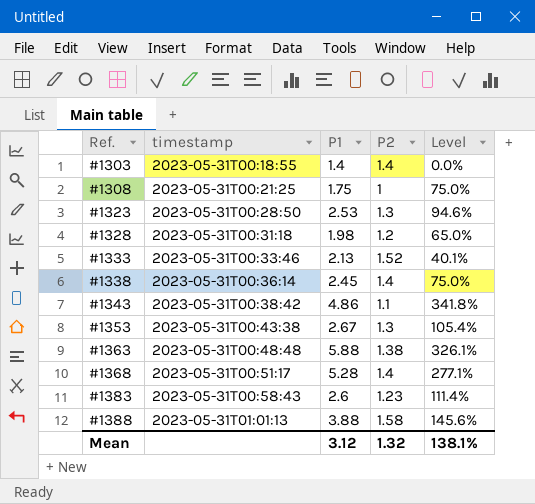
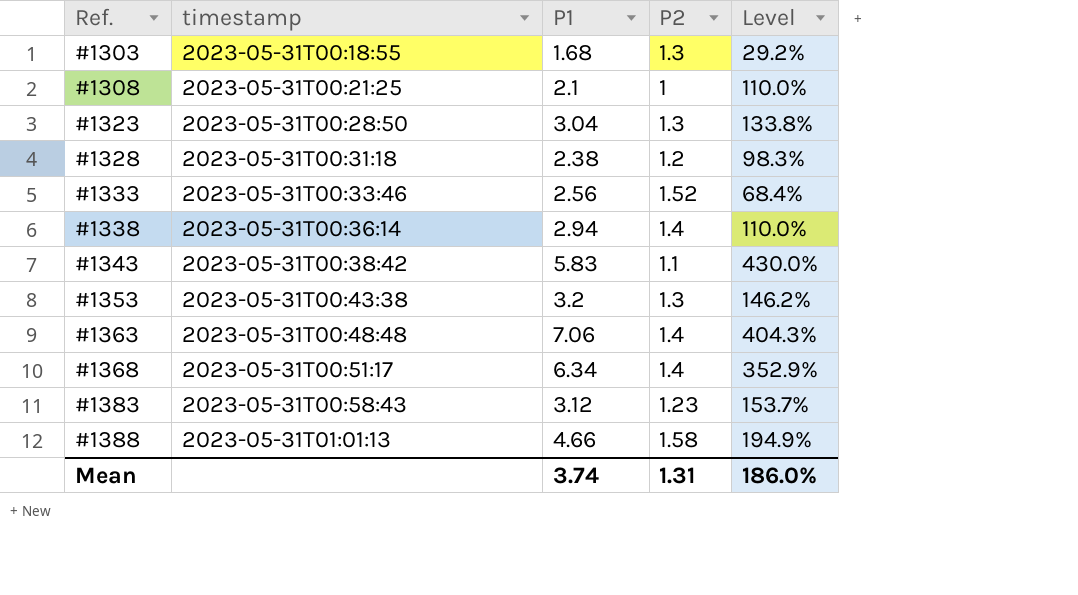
#1303 | P1: 1.4 -> 1.68
#1303 | P2: 1.4 -> 1.3
#1303 | Level: 0.0% -> 29.2%
#1308 | P1: 1.75 -> 2.1
#1308 | Level: 75.0% -> 110.0%
#1323 | P1: 2.53 -> 3.04
#1323 | Level: 94.6% -> 133.8%
#1328 | P1: 1.98 -> 2.38
#1328 | Level: 65.0% -> 98.3%
#1333 | P1: 2.13 -> 2.56
#1333 | Level: 40.1% -> 68.4%
#1338 | P1: 2.45 -> 2.94
#1338 | Level: 75.0% -> 110.0%
#1343 | P1: 4.86 -> 5.83
#1343 | Level: 341.8% -> 430.0%
#1353 | P1: 2.67 -> 3.2
#1353 | Level: 105.4% -> 146.2%
#1363 | P1: 5.88 -> 7.06
#1363 | P2: 1.38 -> 1.4
#1363 | Level: 326.1% -> 404.3%
#1368 | P1: 5.28 -> 6.34
#1368 | Level: 277.1% -> 352.9%
#1383 | P1: 2.6 -> 3.12
#1383 | Level: 111.4% -> 153.7%
#1388 | P1: 3.88 -> 4.66
#1388 | Level: 145.6% -> 194.9%
Mean | P1: 3.12 -> 3.74
Mean | P2: 1.32 -> 1.31
Mean | Level: 138.1% -> 186.0%

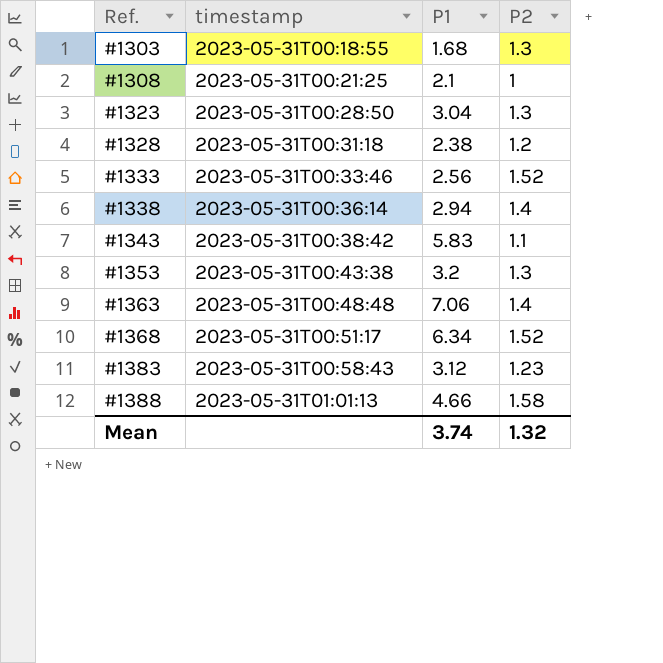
column Level | formula: ([P1] - [P2]) / [P2] -> none
#1368 | P2: 1.4 -> 1.52
Mean | P2: 1.31 -> 1.32

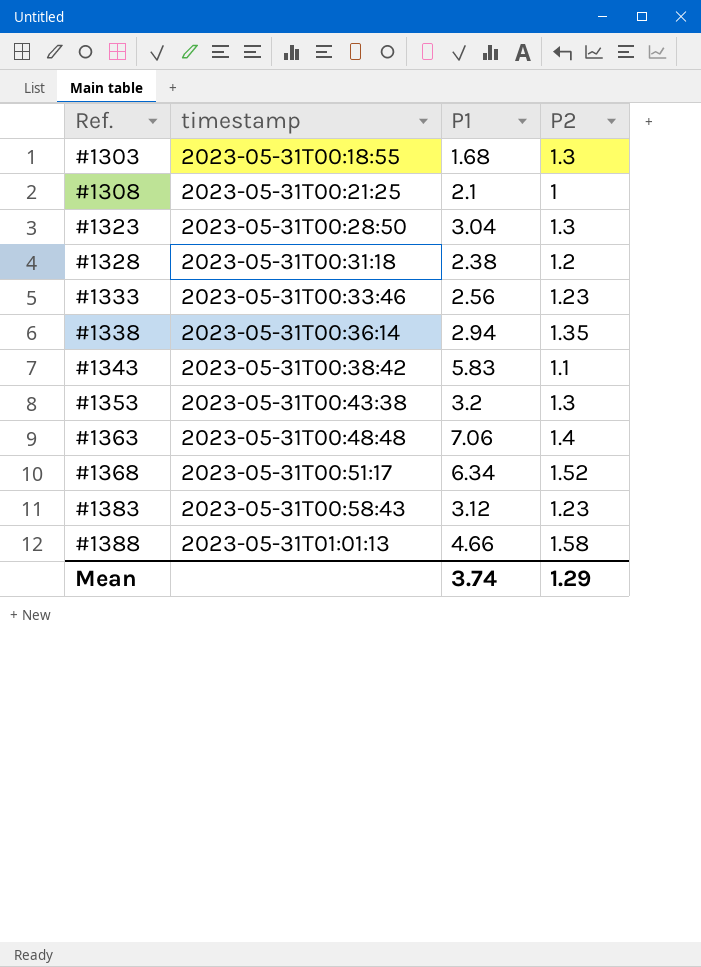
#1333 | P2: 1.52 -> 1.23
#1338 | P2: 1.4 -> 1.35
Mean | P2: 1.32 -> 1.29

